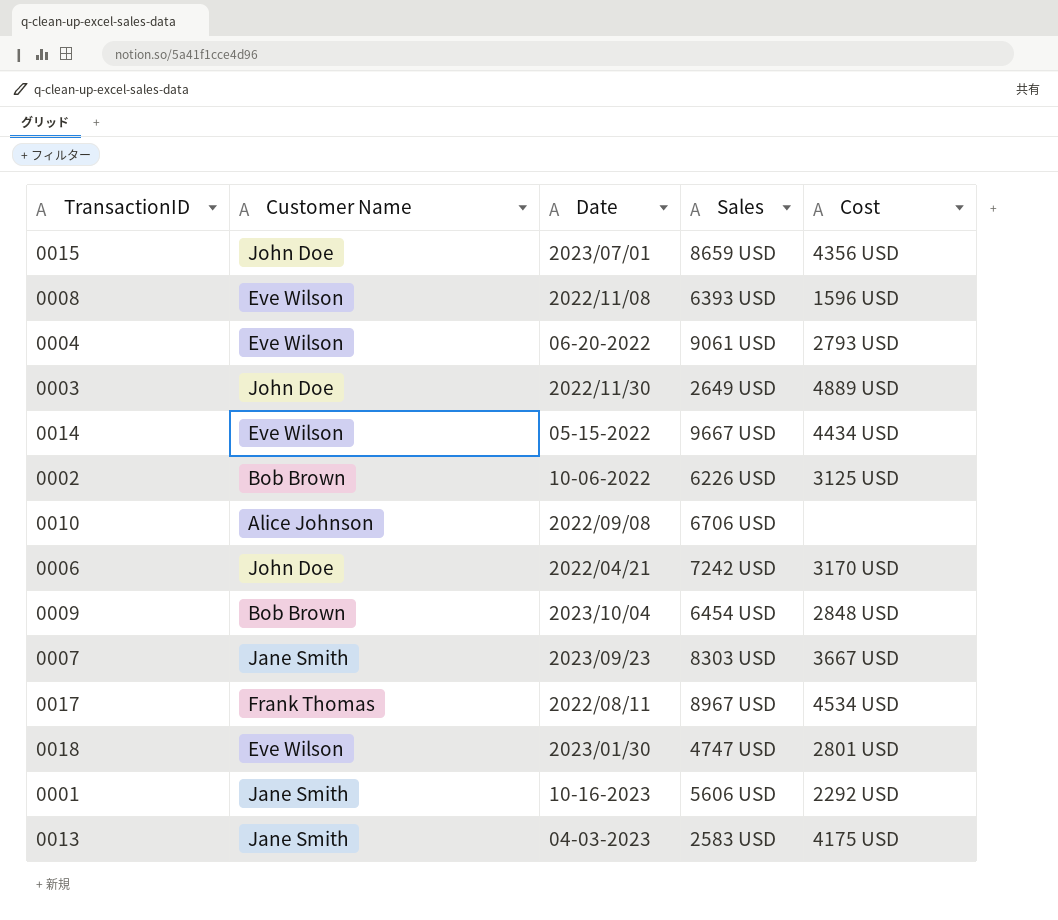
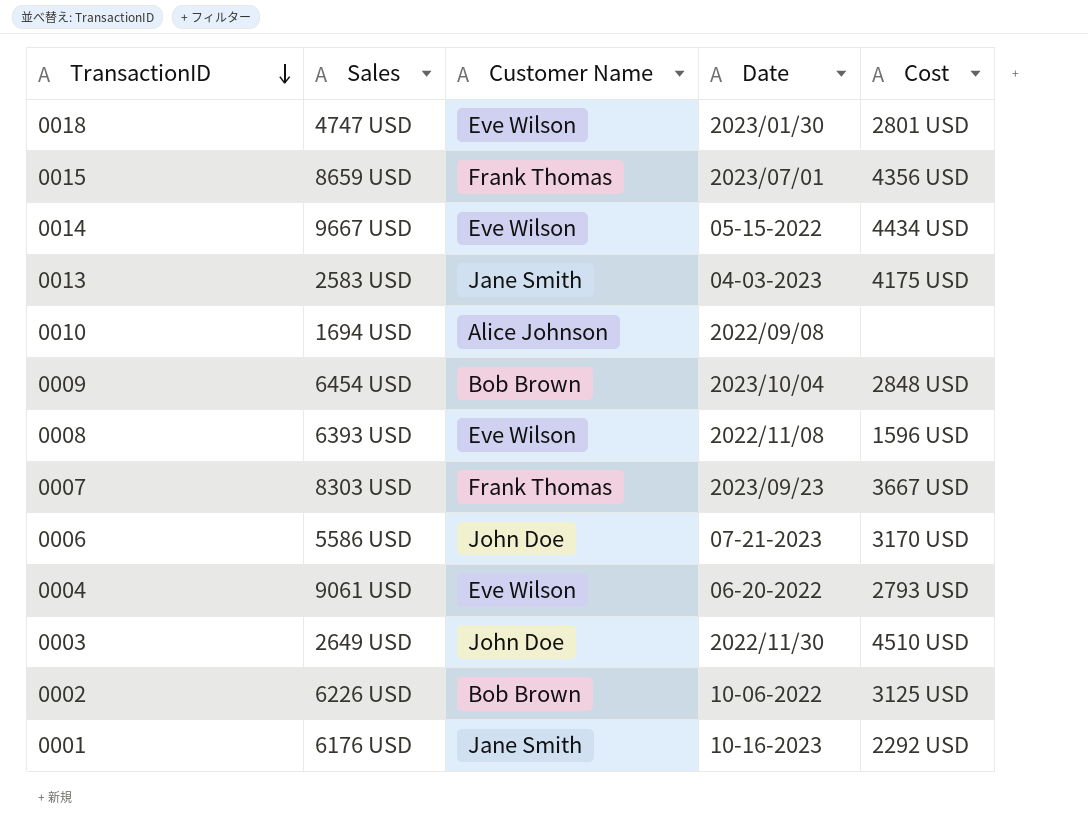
row order: none -> TransactionID descending
column Sales | position: 4 -> 2
row 0017: Frank Thomas | 2022/08/11 | 8967 USD | 4534 USD -> none
0015 | Customer Name: John Doe -> Frank Thomas
0010 | Sales: 6706 USD -> 1694 USD
0007 | Customer Name: Jane Smith -> Frank Thomas
0006 | Sales: 7242 USD -> 5586 USD
0006 | Date: 2022/04/21 -> 07-21-2023
0003 | Cost: 4889 USD -> 4510 USD
0001 | Sales: 5606 USD -> 6176 USD

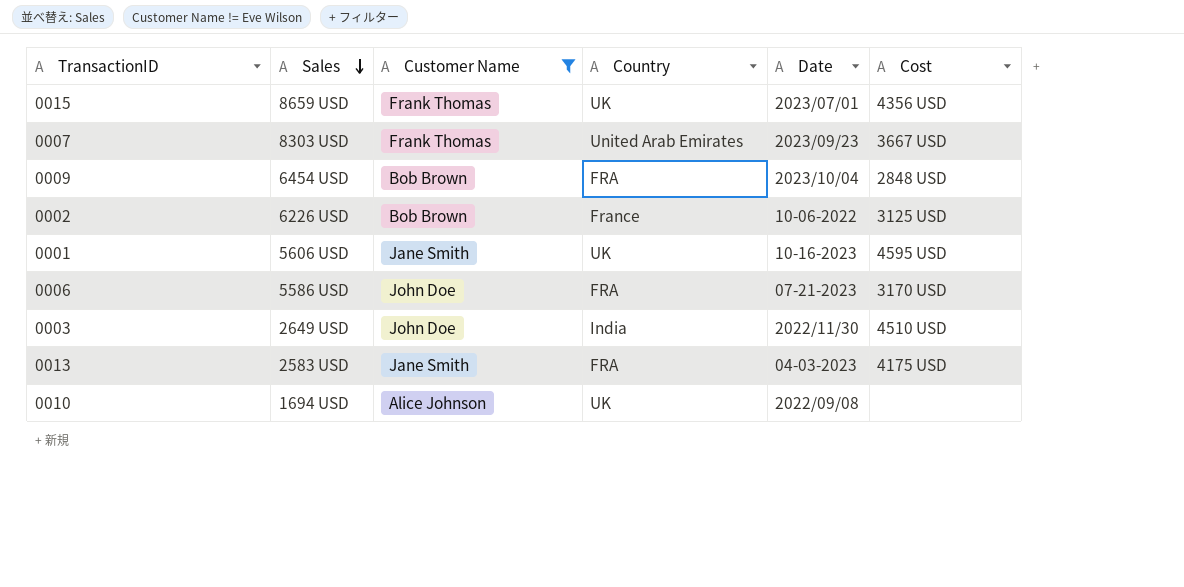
filter: none -> Customer Name != Eve Wilson
row order: TransactionID descending -> Sales descending
column Country | position: none -> 4
0001 | Sales: 6176 USD -> 5606 USD
0001 | Cost: 2292 USD -> 4595 USD

